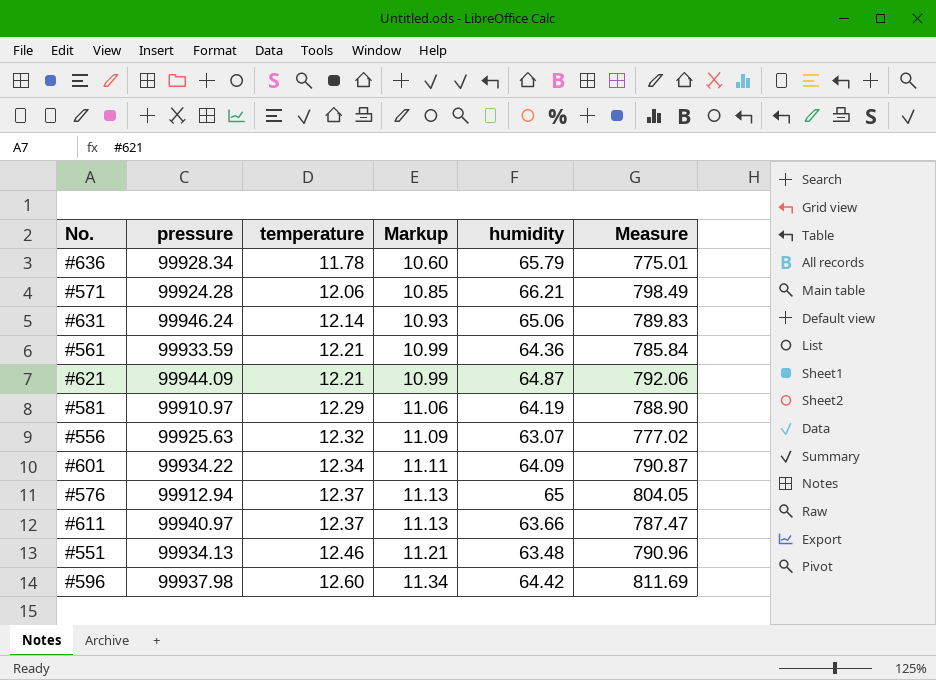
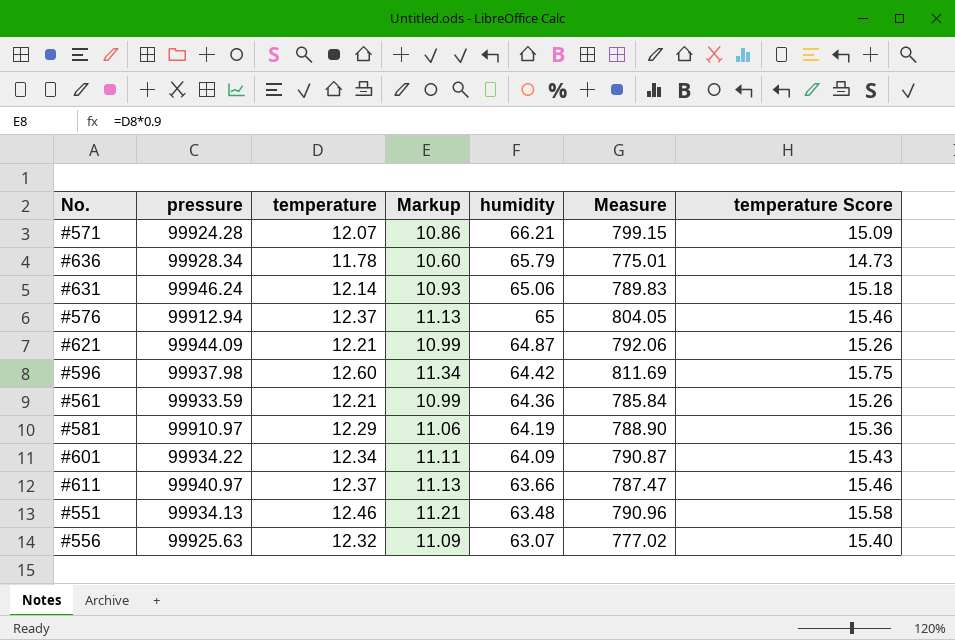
row order: temperature ascending -> humidity descending
column temperature Score | formula: none -> [temperature] * 1.25
#571 | temperature: 12.06 -> 12.07
#571 | Markup: 10.85 -> 10.86
#571 | Measure: 798.49 -> 799.15

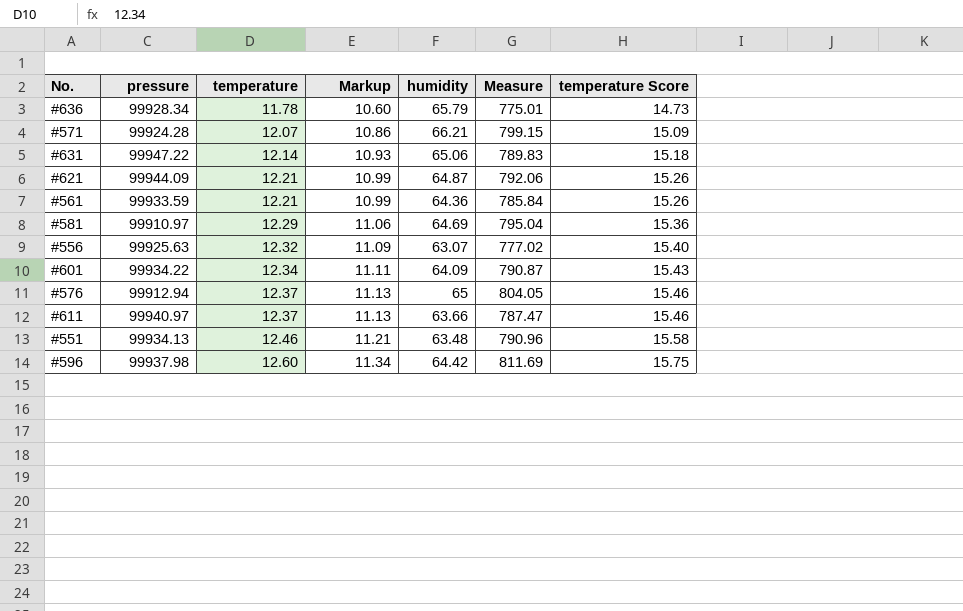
row order: humidity descending -> temperature ascending
#631 | pressure: 99946.24 -> 99947.22
#581 | humidity: 64.19 -> 64.69
#581 | Measure: 788.90 -> 795.04

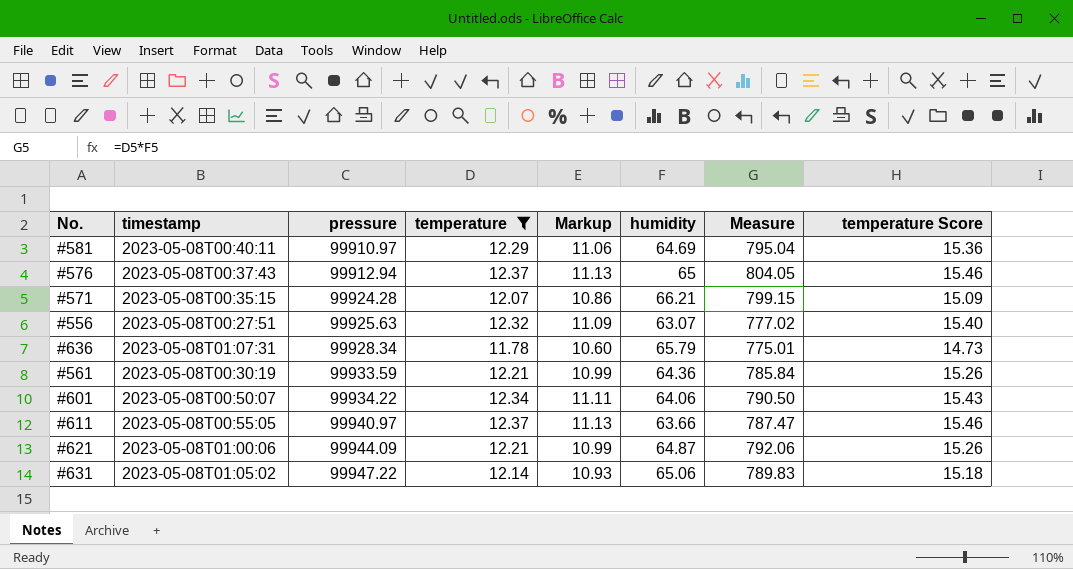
filter: none -> temperature <= 12.37
row order: temperature ascending -> pressure ascending
column timestamp | position: none -> 2
#601 | humidity: 64.09 -> 64.06
#601 | Measure: 790.87 -> 790.50

